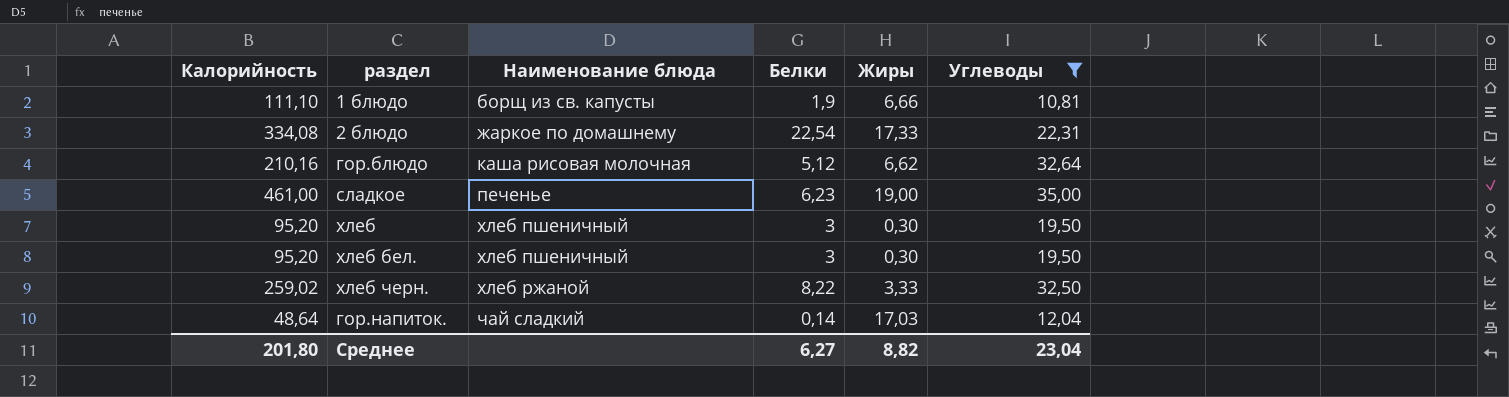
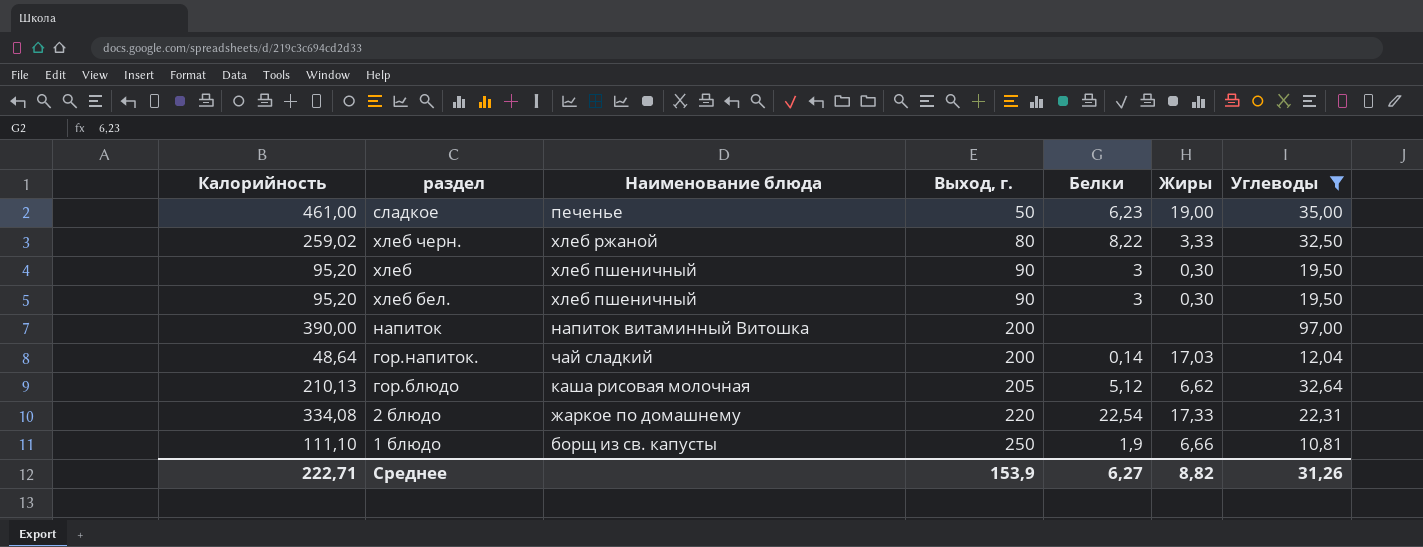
row order: Наименование блюда ascending -> Выход, г. ascending
column Выход, г. | position: none -> 4
row напиток: none -> 390,00 | напиток витаминный Витошка | 200 | none | none | 97,00
гор.блюдо | Калорийность: 210,16 -> 210,13
Среднее | Калорийность: 201,80 -> 222,71
Среднее | Углеводы: 23,04 -> 31,26

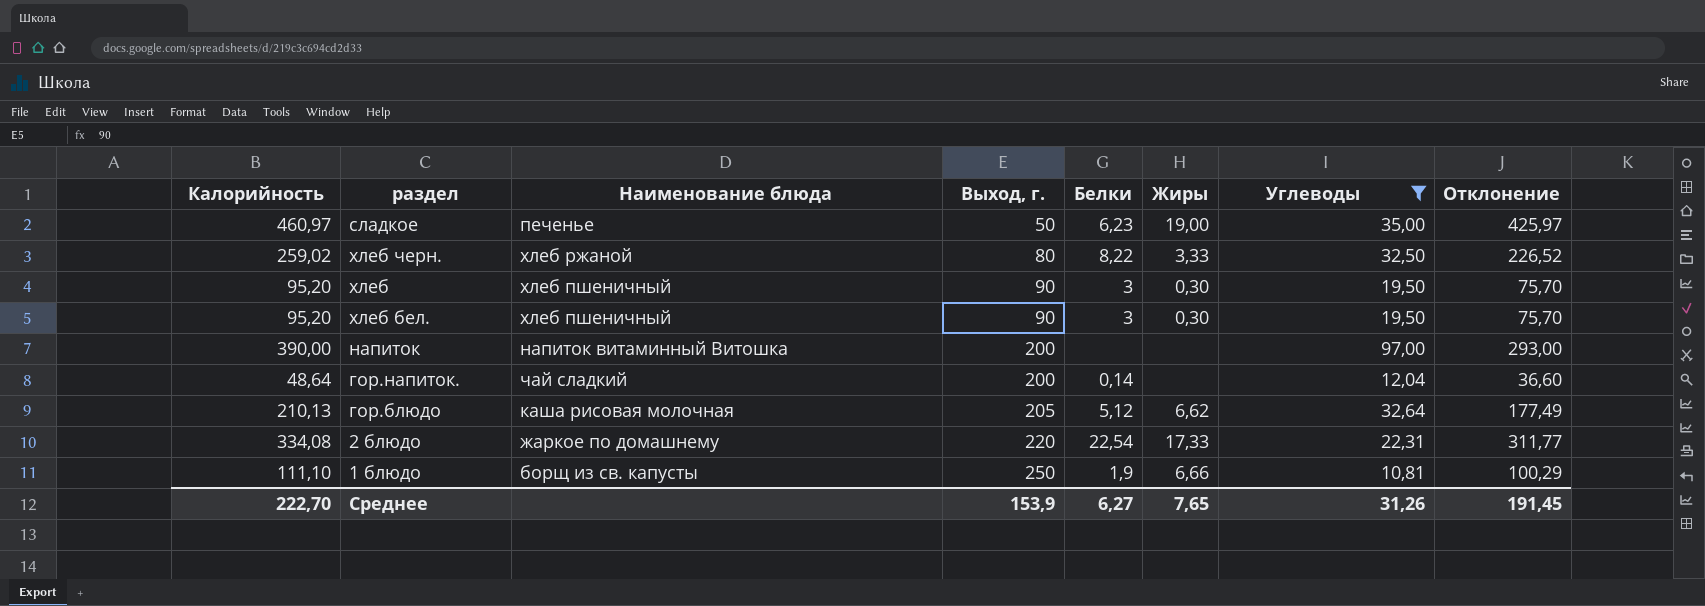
column Отклонение | formula: none -> [Калорийность] - [Углеводы]
сладкое | Калорийность: 461,00 -> 460,97
гор.напиток. | Жиры: 17,03 -> none
Среднее | Калорийность: 222,71 -> 222,70
Среднее | Жиры: 8,82 -> 7,65

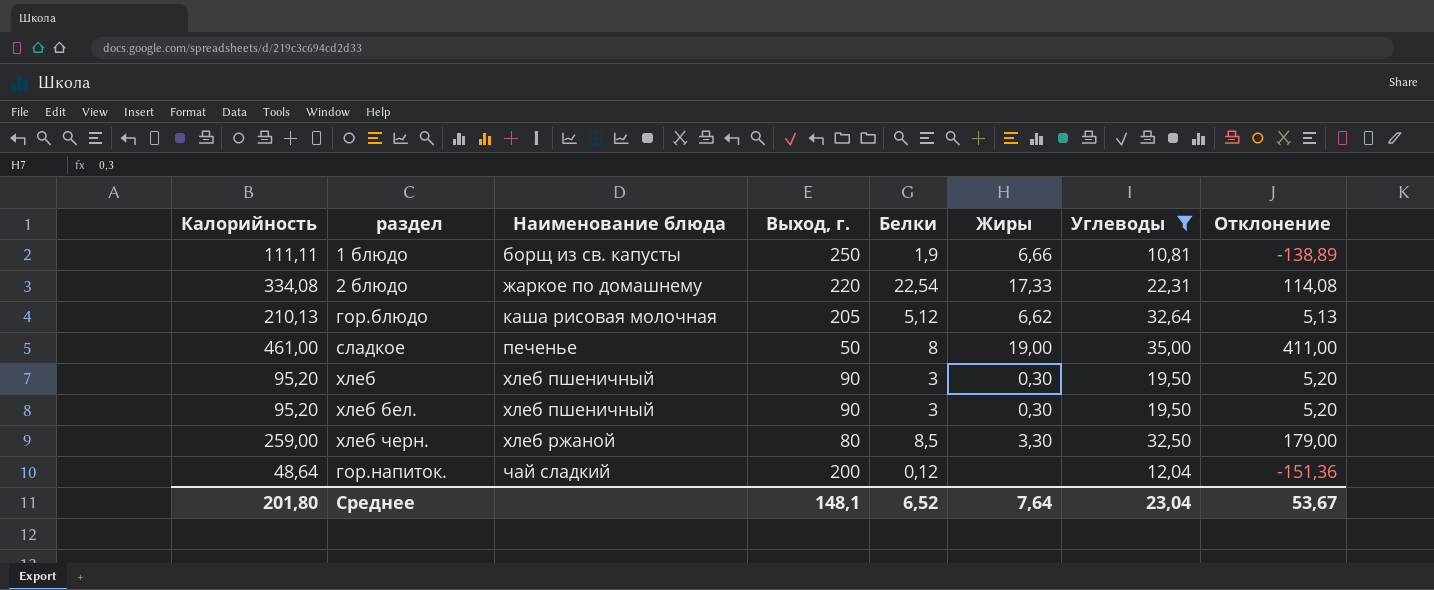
row order: Выход, г. ascending -> Наименование блюда ascending
column Отклонение | formula: [Калорийность] - [Углеводы] -> [Калорийность] - [Выход, г.]
row напиток: 390,00 | напиток витаминный Витошка | 200 | none | none | 97,00 | 293,00 -> none
1 блюдо | Калорийность: 111,10 -> 111,11
сладкое | Калорийность: 460,97 -> 461,00
сладкое | Белки: 6,23 -> 8
хлеб черн. | Калорийность: 259,02 -> 259,00
хлеб черн. | Белки: 8,22 -> 8,5
хлеб черн. | Жиры: 3,33 -> 3,30
гор.напиток. | Белки: 0,14 -> 0,12
Среднее | Калорийность: 222,70 -> 201,80
Среднее | Выход, г.: 153,9 -> 148,1
Среднее | Белки: 6,27 -> 6,52
Среднее | Жиры: 7,65 -> 7,64
Среднее | Углеводы: 31,26 -> 23,04
Среднее | Отклонение: 191,45 -> 53,67

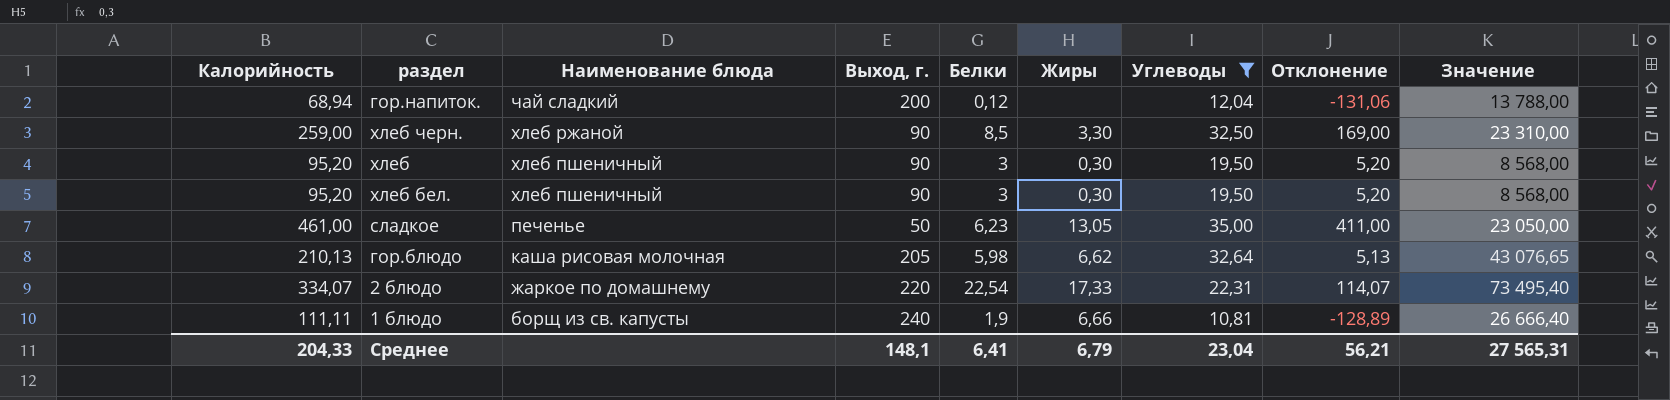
row order: Наименование блюда ascending -> Наименование блюда descending
column Значение | formula: none -> [Калорийность] * [Выход, г.]
гор.напиток. | Калорийность: 48,64 -> 68,94
гор.напиток. | Отклонение: -151,36 -> -131,06
хлеб черн. | Выход, г.: 80 -> 90
хлеб черн. | Отклонение: 179,00 -> 169,00
сладкое | Белки: 8 -> 6,23
сладкое | Жиры: 19,00 -> 13,05
гор.блюдо | Белки: 5,12 -> 5,98
2 блюдо | Калорийность: 334,08 -> 334,07
2 блюдо | Отклонение: 114,08 -> 114,07
1 блюдо | Выход, г.: 250 -> 240
1 блюдо | Отклонение: -138,89 -> -128,89
Среднее | Калорийность: 201,80 -> 204,33
Среднее | Белки: 6,52 -> 6,41
Среднее | Жиры: 7,64 -> 6,79
Среднее | Отклонение: 53,67 -> 56,21

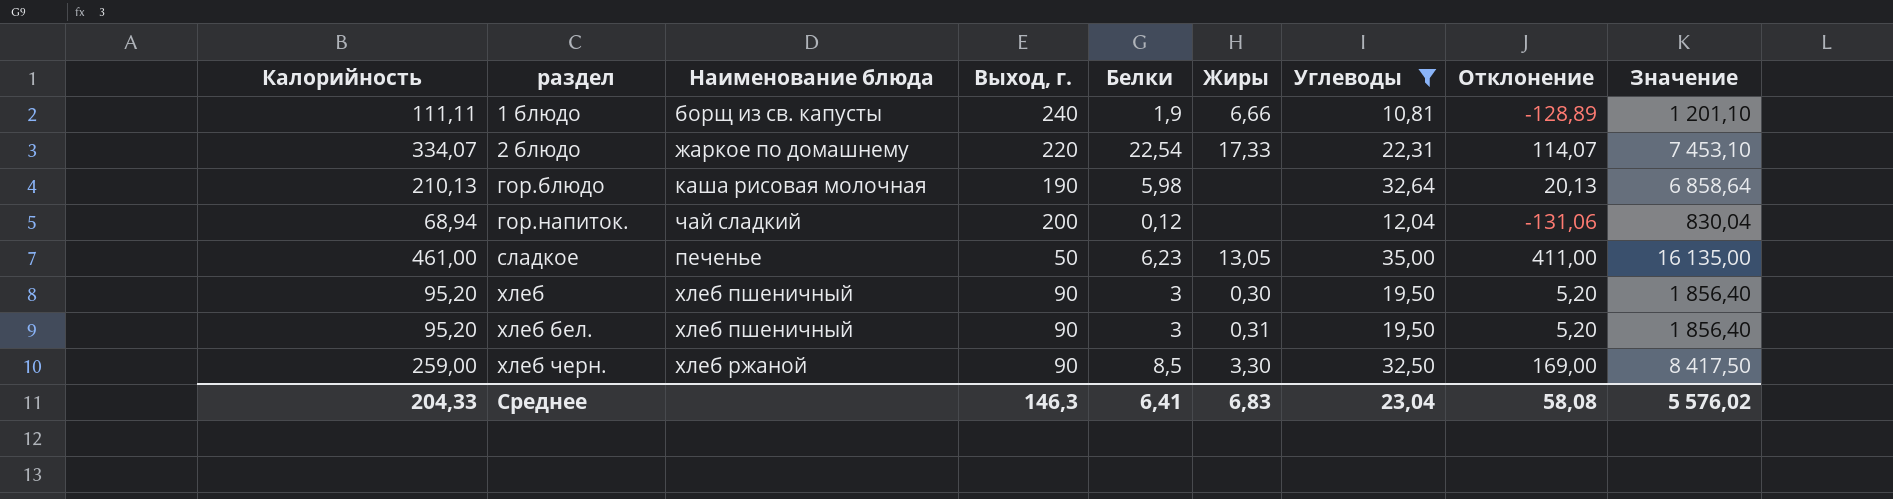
row order: Наименование блюда descending -> раздел ascending
column Значение | formula: [Калорийность] * [Выход, г.] -> [Калорийность] * [Углеводы]
гор.блюдо | Выход, г.: 205 -> 190
гор.блюдо | Жиры: 6,62 -> none
гор.блюдо | Отклонение: 5,13 -> 20,13
хлеб бел. | Жиры: 0,30 -> 0,31
Среднее | Выход, г.: 148,1 -> 146,3
Среднее | Жиры: 6,79 -> 6,83
Среднее | Отклонение: 56,21 -> 58,08
Среднее | Значение: 27 565,31 -> 5 576,02

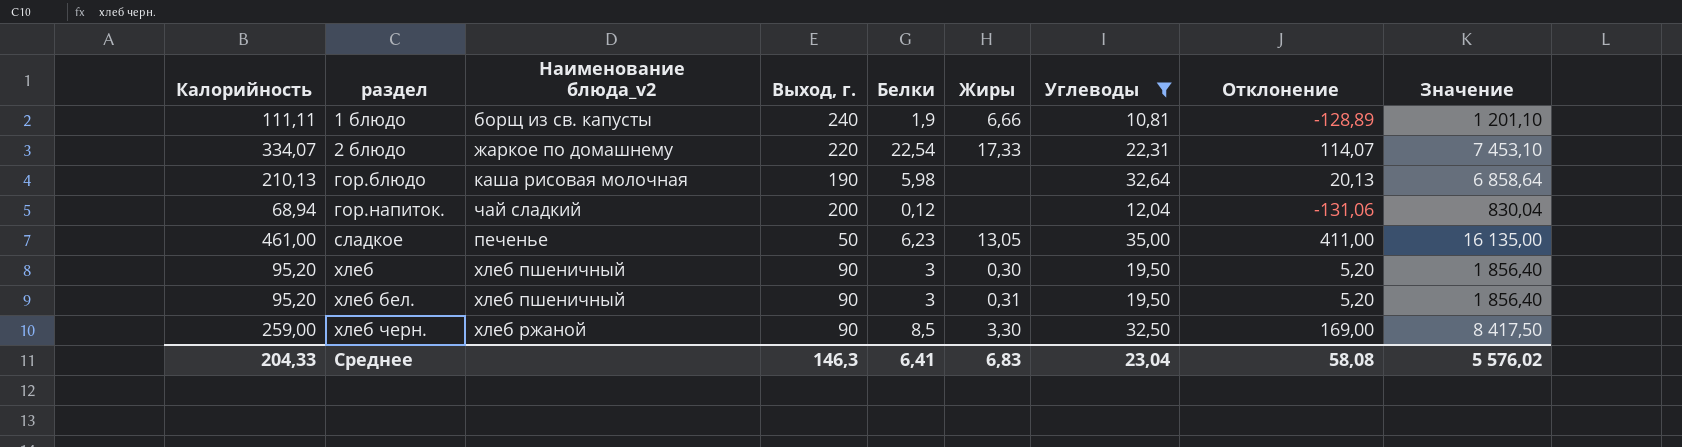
column name: Наименование блюда -> Наименование блюда_v2

